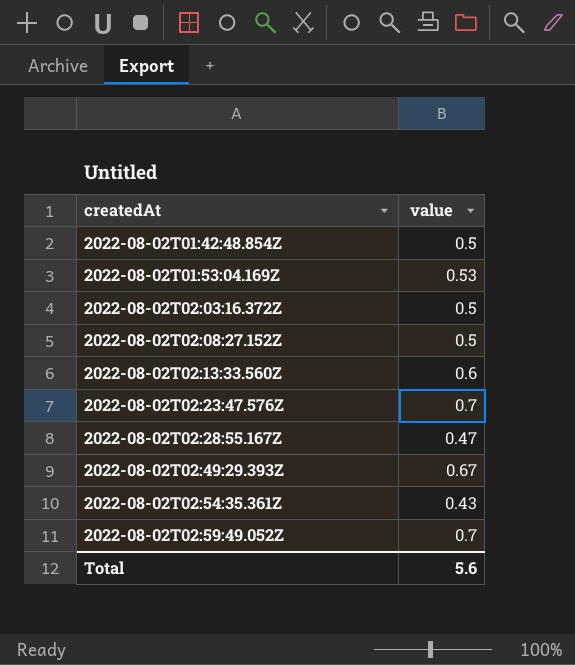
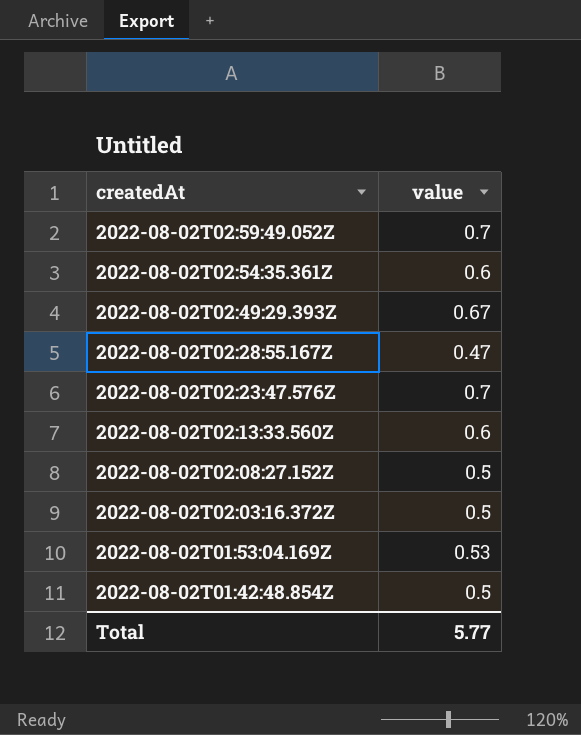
row order: createdAt ascending -> createdAt descending
2022-08-02T02:54:35.361Z | value: 0.43 -> 0.6
Total | value: 5.6 -> 5.77

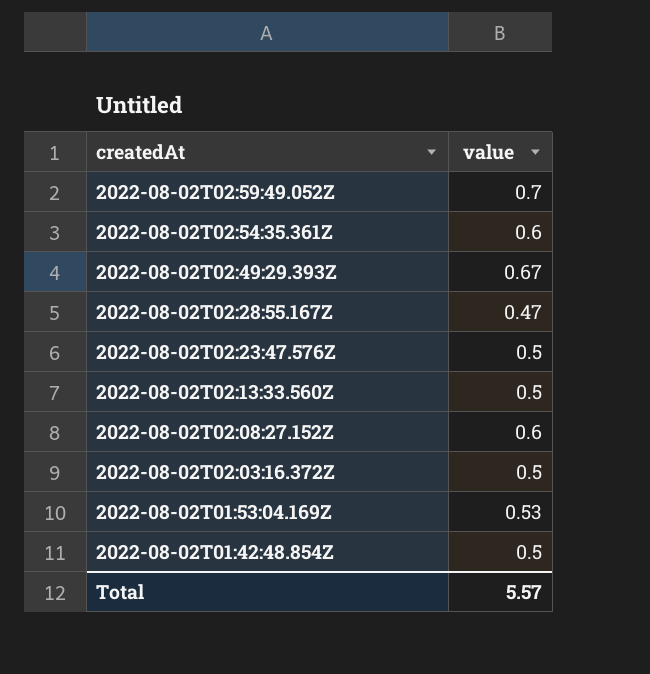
2022-08-02T02:23:47.576Z | value: 0.7 -> 0.5
2022-08-02T02:13:33.560Z | value: 0.6 -> 0.5
2022-08-02T02:08:27.152Z | value: 0.5 -> 0.6
Total | value: 5.77 -> 5.57

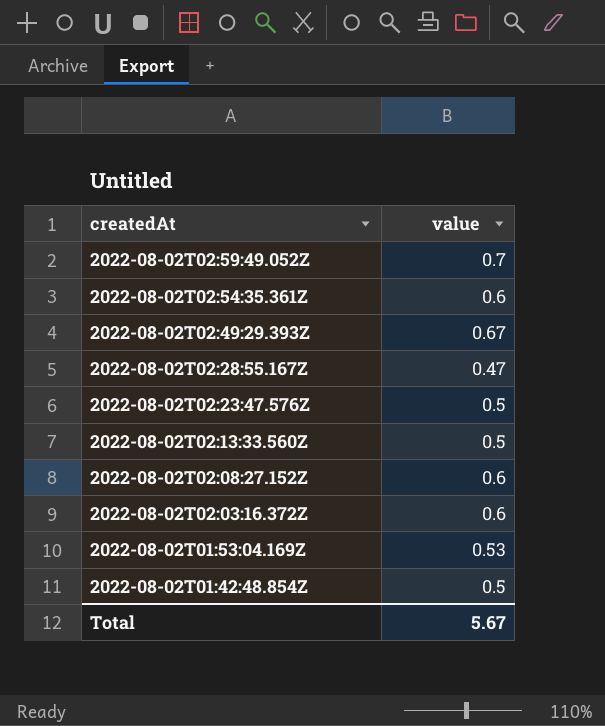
2022-08-02T02:03:16.372Z | value: 0.5 -> 0.6
Total | value: 5.57 -> 5.67

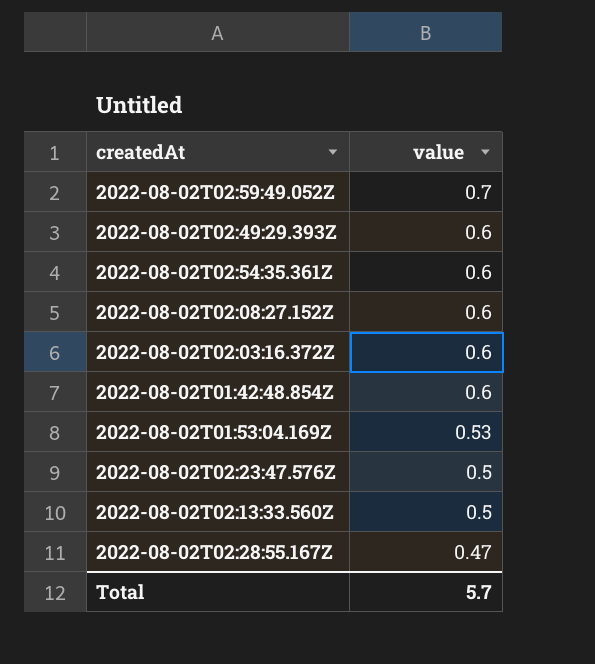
row order: createdAt descending -> value descending
2022-08-02T02:49:29.393Z | value: 0.67 -> 0.6
2022-08-02T01:42:48.854Z | value: 0.5 -> 0.6
Total | value: 5.67 -> 5.7

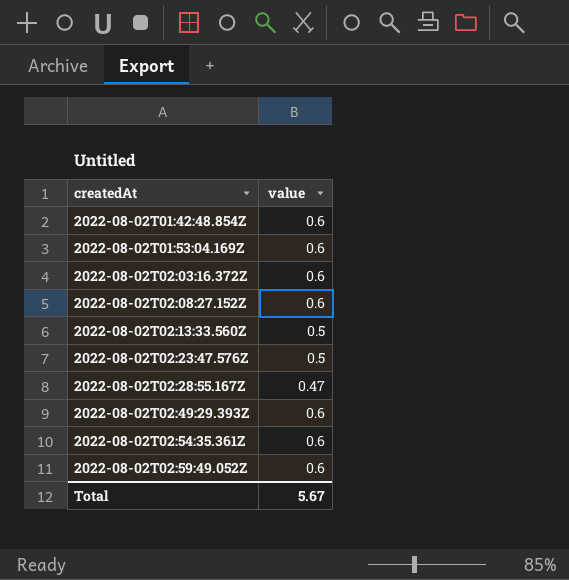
row order: value descending -> createdAt ascending
2022-08-02T01:53:04.169Z | value: 0.53 -> 0.6
2022-08-02T02:59:49.052Z | value: 0.7 -> 0.6
Total | value: 5.7 -> 5.67

